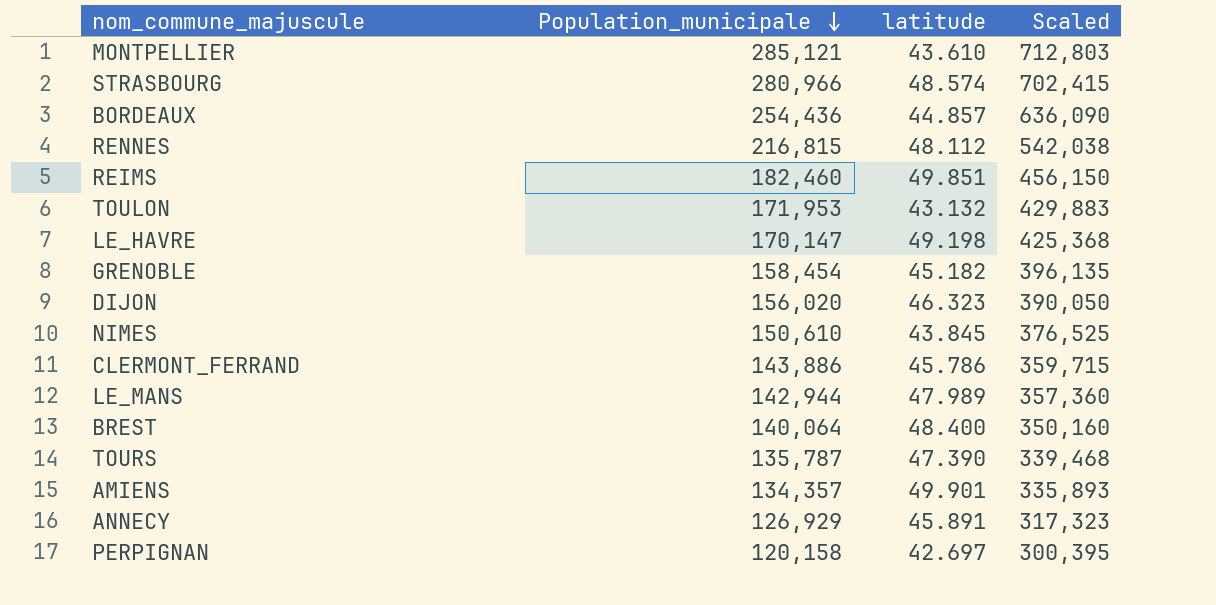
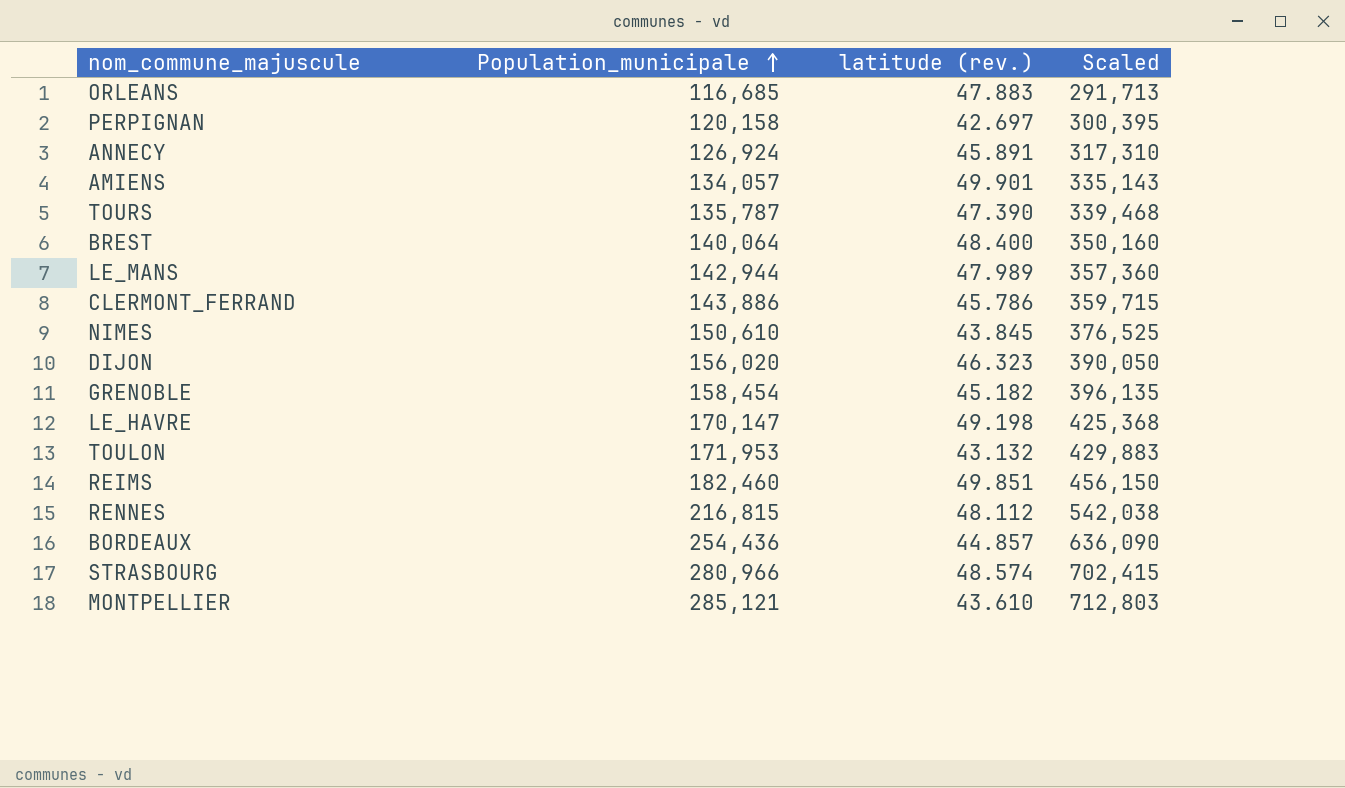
row order: Population_municipale descending -> Population_municipale ascending
column name: latitude -> latitude (rev.)
row ORLEANS: none -> 116,685 | 47.883 | 291,713
ANNECY | Population_municipale: 126,929 -> 126,924
ANNECY | Scaled: 317,323 -> 317,310
AMIENS | Population_municipale: 134,357 -> 134,057
AMIENS | Scaled: 335,893 -> 335,143

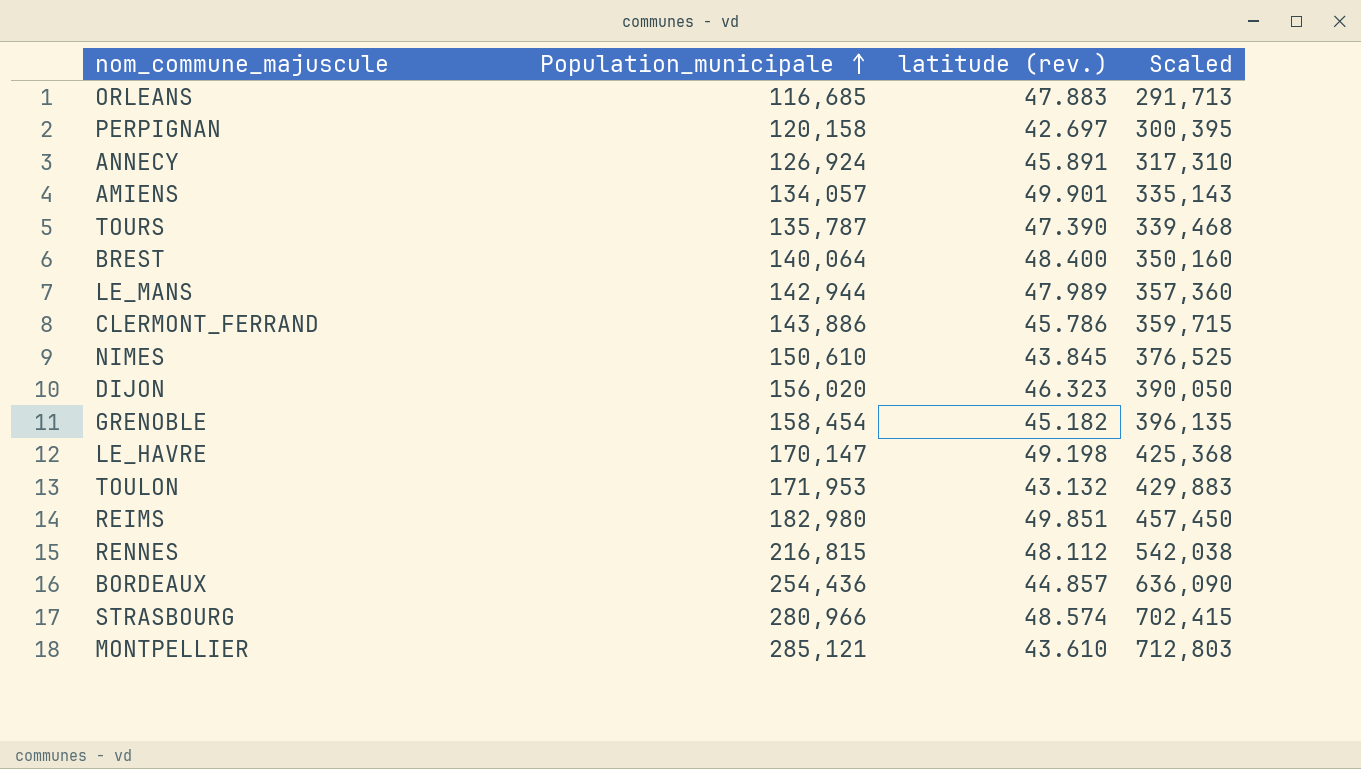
REIMS | Population_municipale: 182,460 -> 182,980
REIMS | Scaled: 456,150 -> 457,450

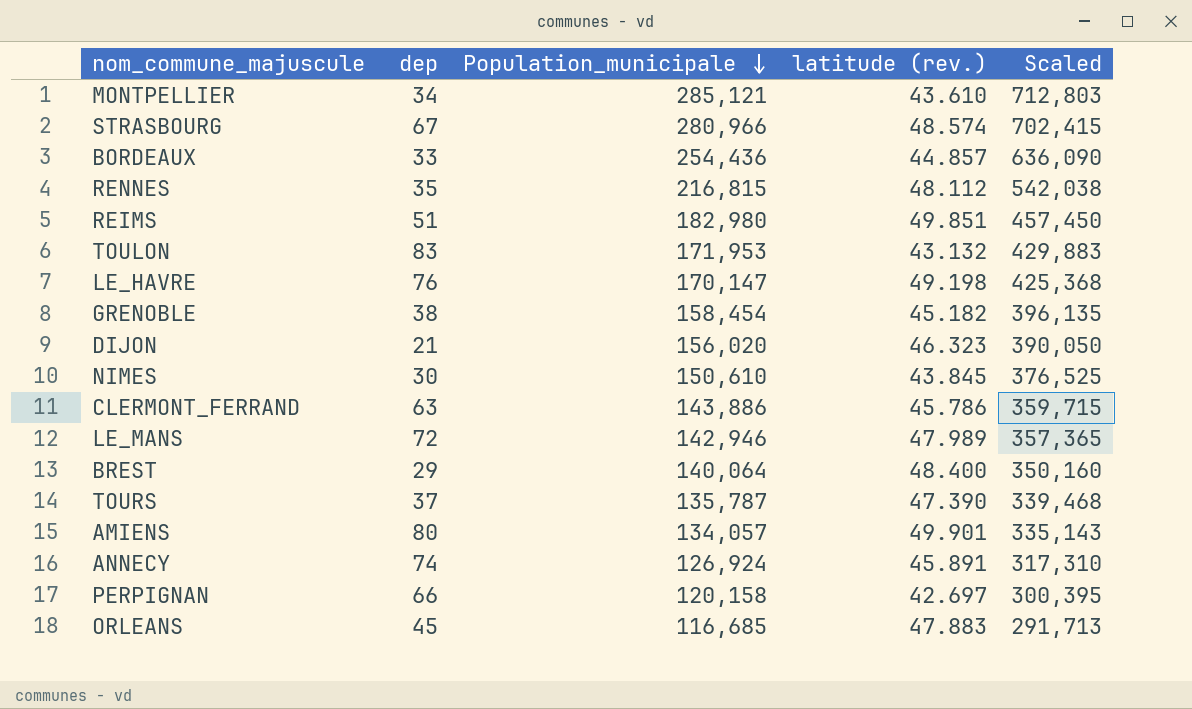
row order: Population_municipale ascending -> Population_municipale descending
column dep | position: none -> 2
LE_MANS | Population_municipale: 142,944 -> 142,946
LE_MANS | Scaled: 357,360 -> 357,365

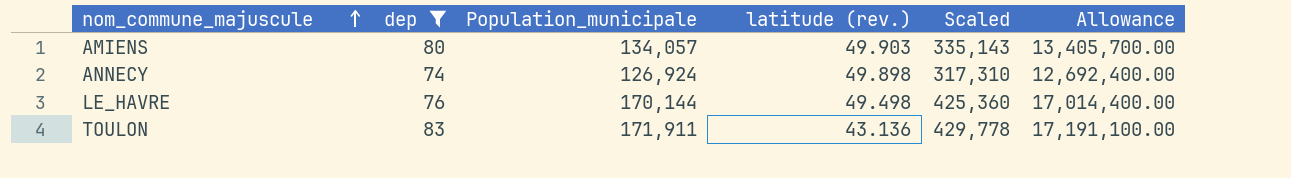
filter: none -> dep >= 74
row order: Population_municipale descending -> nom_commune_majuscule ascending
column Allowance | formula: none -> [Population_municipale] * 100
AMIENS | latitude (rev.): 49.901 -> 49.903
ANNECY | latitude (rev.): 45.891 -> 49.898
LE_HAVRE | Population_municipale: 170,147 -> 170,144
LE_HAVRE | latitude (rev.): 49.198 -> 49.498
LE_HAVRE | Scaled: 425,368 -> 425,360
TOULON | Population_municipale: 171,953 -> 171,911
TOULON | latitude (rev.): 43.132 -> 43.136
TOULON | Scaled: 429,883 -> 429,778

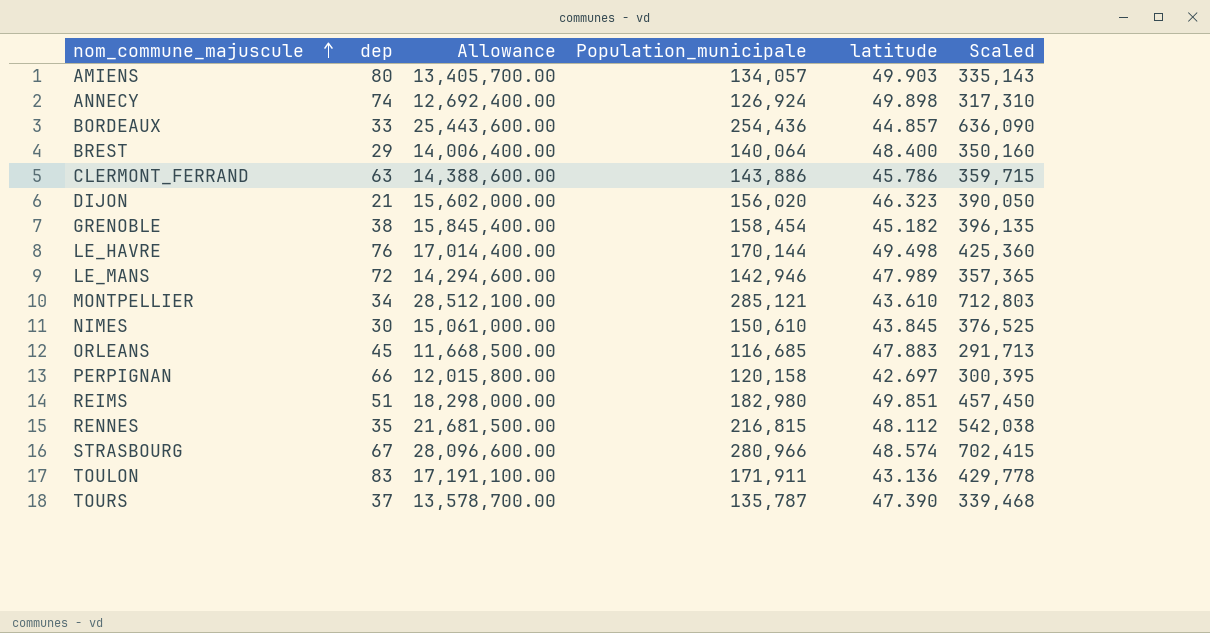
filter: dep >= 74 -> none
column Allowance | position: 6 -> 3
column name: latitude (rev.) -> latitude

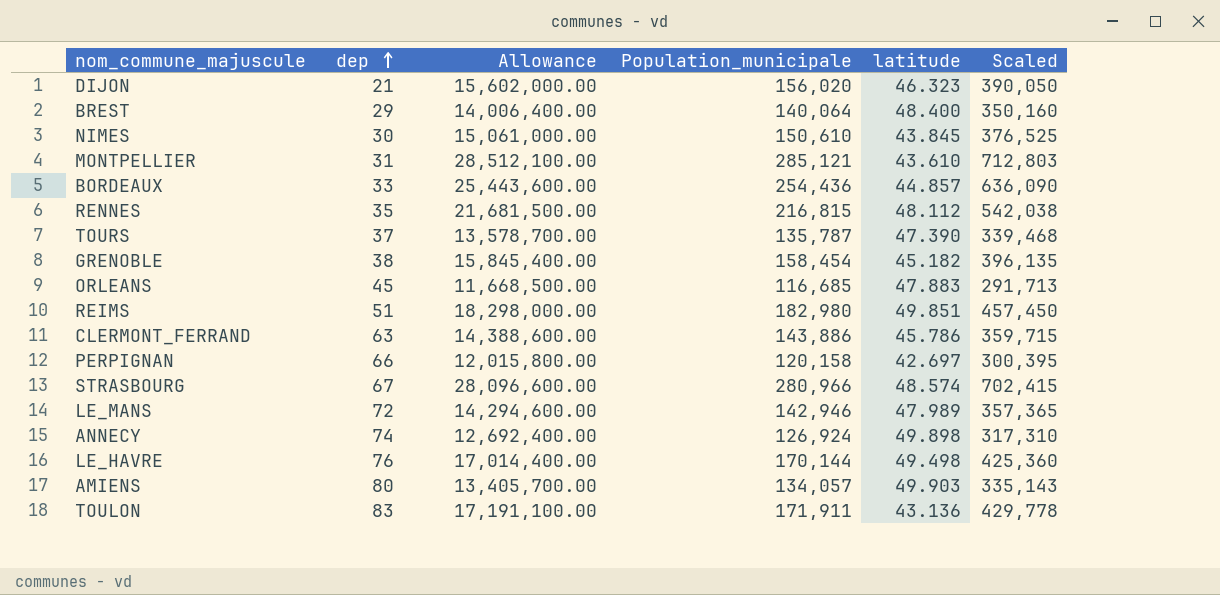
row order: nom_commune_majuscule ascending -> dep ascending
MONTPELLIER | dep: 34 -> 31

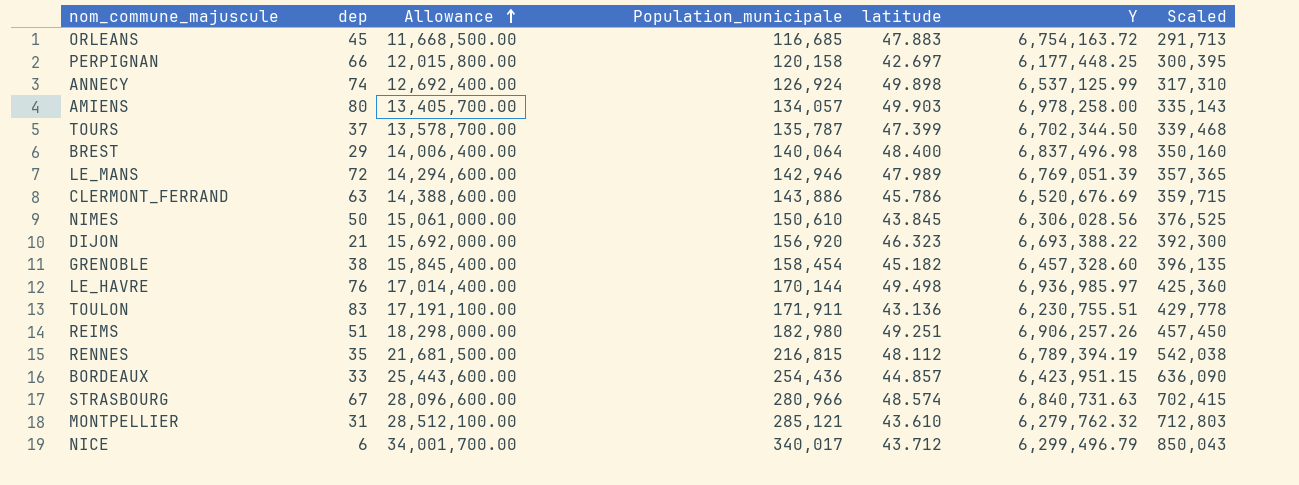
row order: dep ascending -> Allowance ascending
column Y | position: none -> 6
TOURS | latitude: 47.390 -> 47.399
NIMES | dep: 30 -> 50
DIJON | Allowance: 15,602,000.00 -> 15,692,000.00
DIJON | Population_municipale: 156,020 -> 156,920
DIJON | Scaled: 390,050 -> 392,300
REIMS | latitude: 49.851 -> 49.251
row NICE: none -> 6 | 34,001,700.00 | 340,017 | 43.712 | 6,299,496.79 | 850,043

